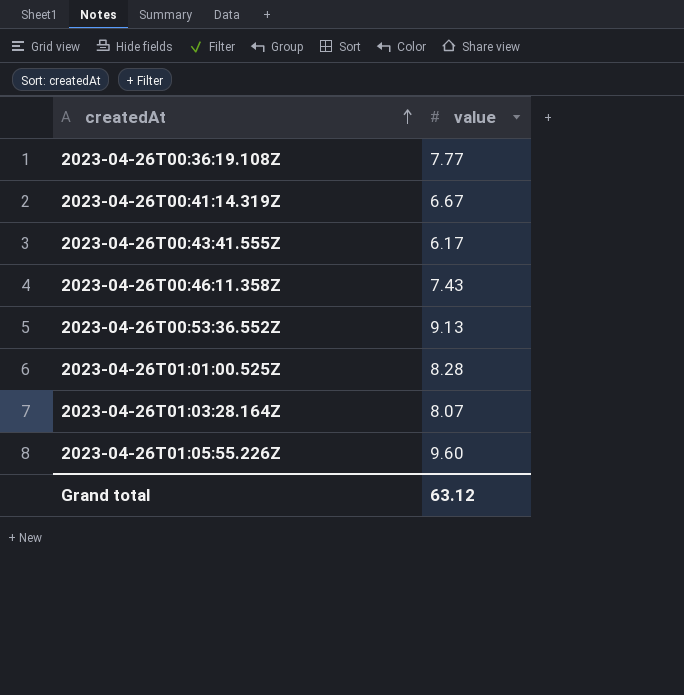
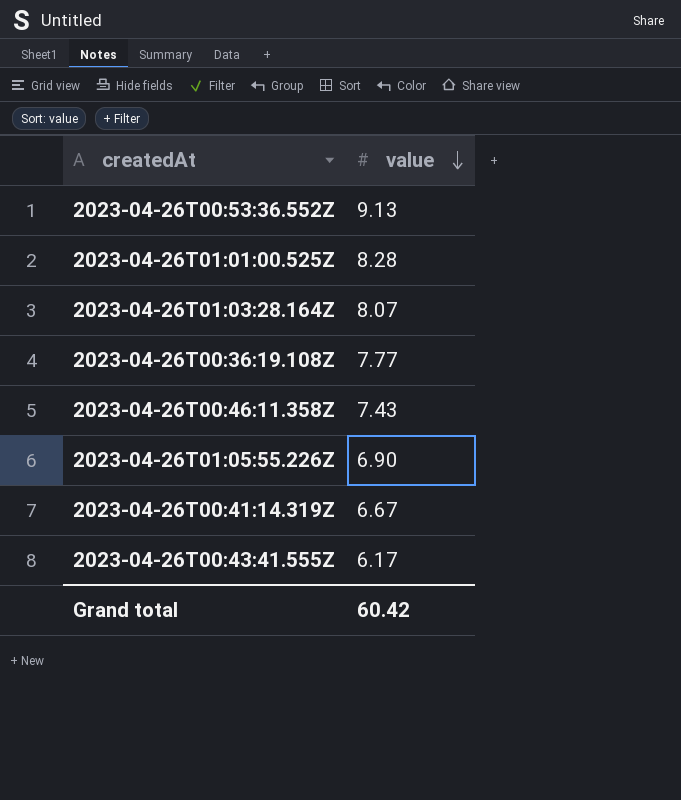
row order: createdAt ascending -> value descending
2023-04-26T01:05:55.226Z | value: 9.60 -> 6.90
Grand total | value: 63.12 -> 60.42

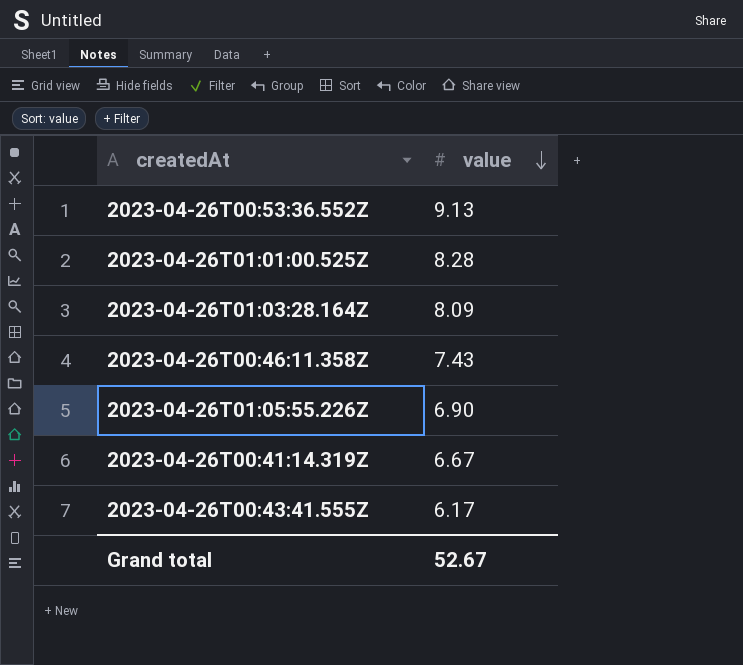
row 2023-04-26T00:36:19.108Z: 7.77 -> none
2023-04-26T01:03:28.164Z | value: 8.07 -> 8.09
Grand total | value: 60.42 -> 52.67

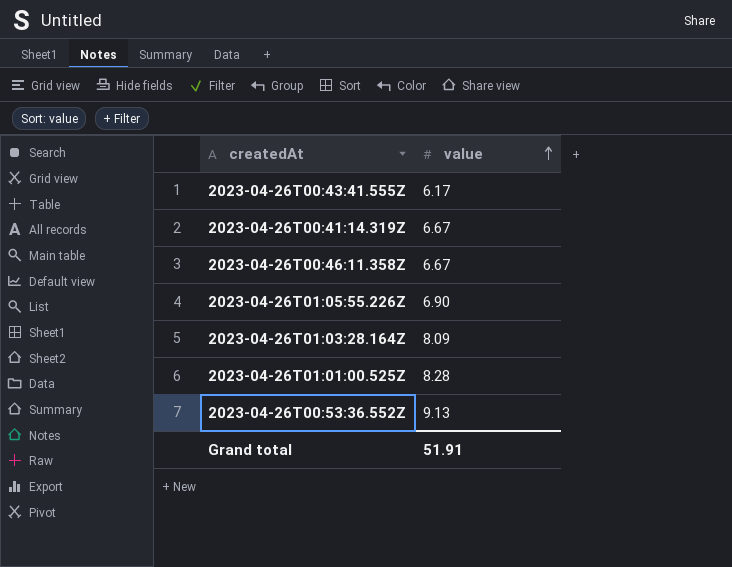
row order: value descending -> value ascending
2023-04-26T00:46:11.358Z | value: 7.43 -> 6.67
Grand total | value: 52.67 -> 51.91

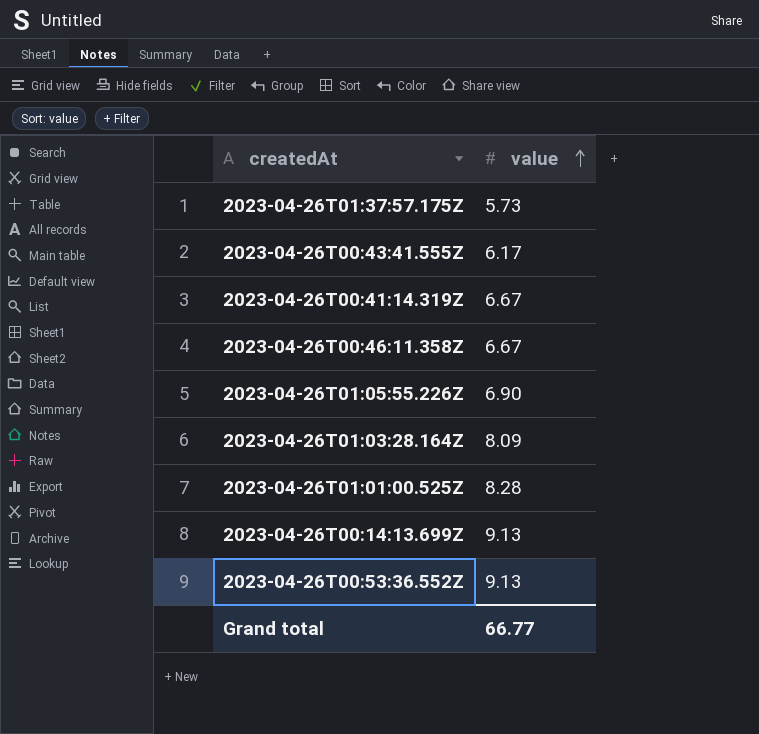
row 2023-04-26T01:37:57.175Z: none -> 5.73
row 2023-04-26T00:14:13.699Z: none -> 9.13
Grand total | value: 51.91 -> 66.77

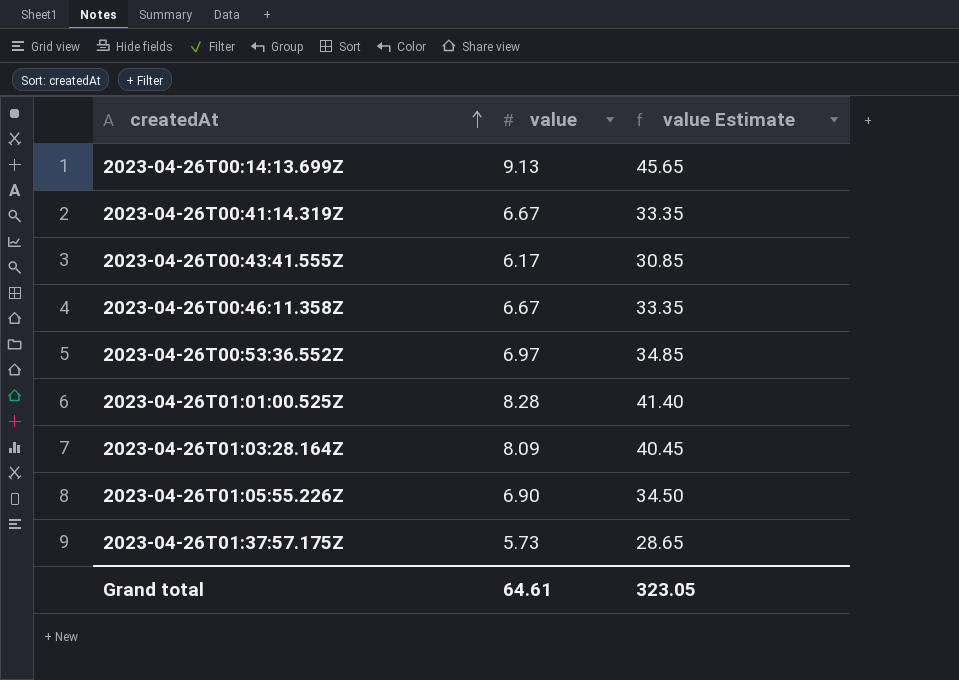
row order: value ascending -> createdAt ascending
column value Estimate | formula: none -> [value] * 5
2023-04-26T00:53:36.552Z | value: 9.13 -> 6.97
Grand total | value: 66.77 -> 64.61

